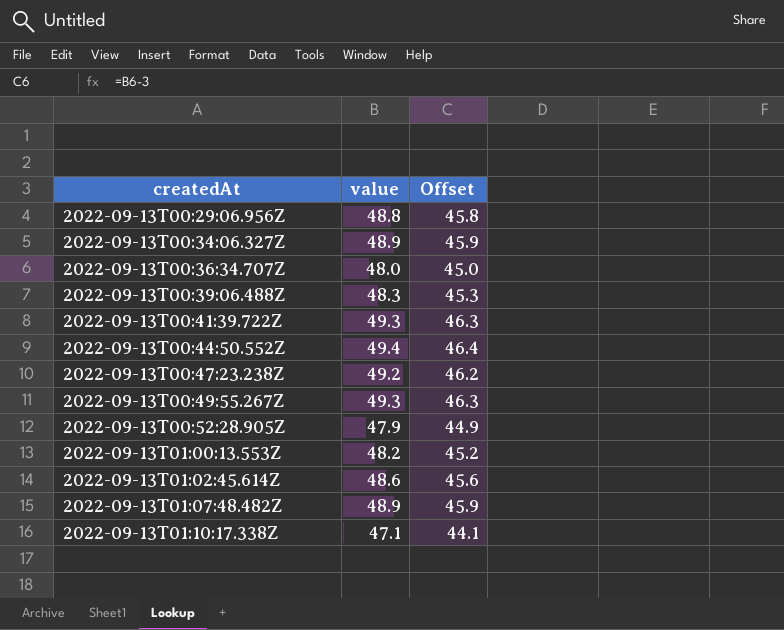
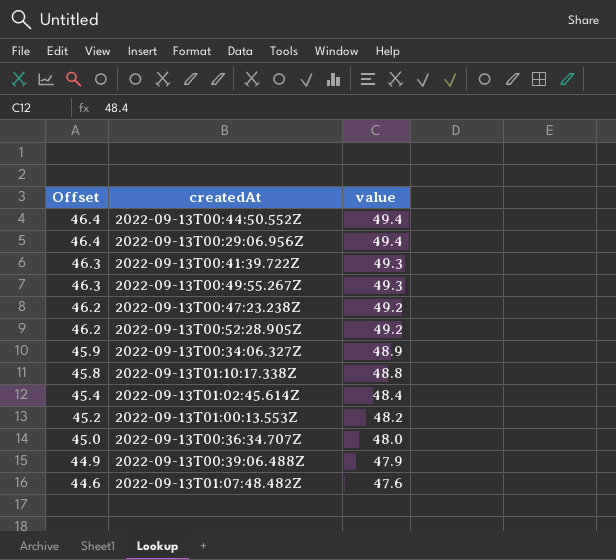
row order: createdAt ascending -> Offset descending
column Offset | position: 3 -> 1
2022-09-13T00:29:06.956Z | Offset: 45.8 -> 46.4
2022-09-13T00:29:06.956Z | value: 48.8 -> 49.4
2022-09-13T00:52:28.905Z | Offset: 44.9 -> 46.2
2022-09-13T00:52:28.905Z | value: 47.9 -> 49.2
2022-09-13T01:10:17.338Z | Offset: 44.1 -> 45.8
2022-09-13T01:10:17.338Z | value: 47.1 -> 48.8
2022-09-13T01:02:45.614Z | Offset: 45.6 -> 45.4
2022-09-13T01:02:45.614Z | value: 48.6 -> 48.4
2022-09-13T00:39:06.488Z | Offset: 45.3 -> 44.9
2022-09-13T00:39:06.488Z | value: 48.3 -> 47.9
2022-09-13T01:07:48.482Z | Offset: 45.9 -> 44.6
2022-09-13T01:07:48.482Z | value: 48.9 -> 47.6

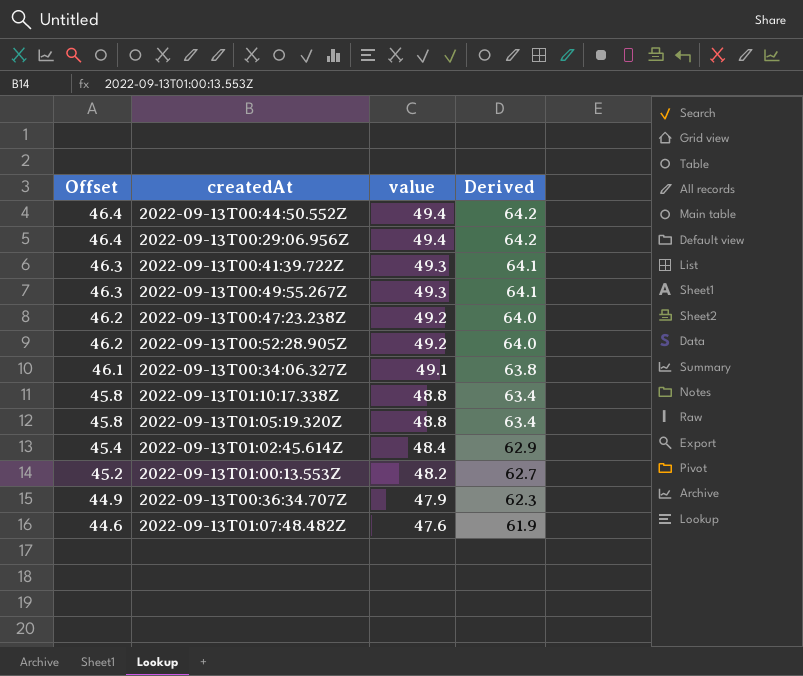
column Derived | formula: none -> [value] * 1.3
row 2022-09-13T00:39:06.488Z: 44.9 | 47.9 -> none
2022-09-13T00:34:06.327Z | Offset: 45.9 -> 46.1
2022-09-13T00:34:06.327Z | value: 48.9 -> 49.1
row 2022-09-13T01:05:19.320Z: none -> 45.8 | 48.8 | 63.4
2022-09-13T00:36:34.707Z | Offset: 45.0 -> 44.9
2022-09-13T00:36:34.707Z | value: 48.0 -> 47.9

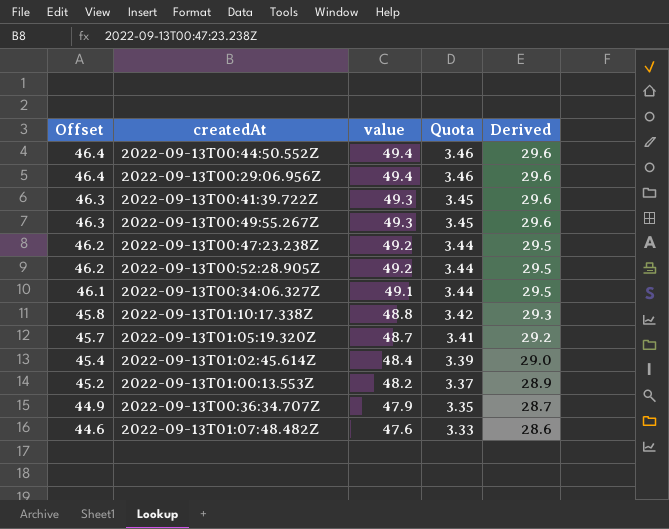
column Quota | formula: none -> [value] * 0.07
column Derived | formula: [value] * 1.3 -> [value] * 0.6
2022-09-13T01:05:19.320Z | Offset: 45.8 -> 45.7
2022-09-13T01:05:19.320Z | value: 48.8 -> 48.7

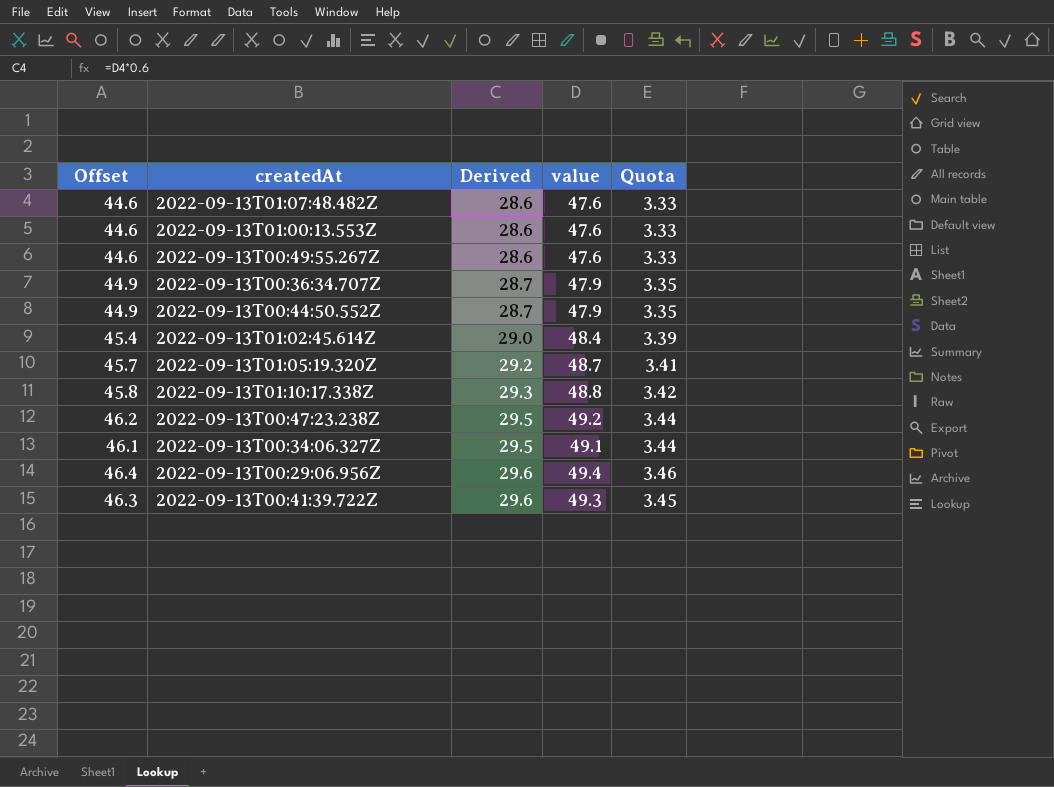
row order: Offset descending -> Derived ascending
column Derived | position: 5 -> 3
row 2022-09-13T00:52:28.905Z: 46.2 | 49.2 | 3.44 | 29.5 -> none
2022-09-13T01:00:13.553Z | Offset: 45.2 -> 44.6
2022-09-13T01:00:13.553Z | Derived: 28.9 -> 28.6
2022-09-13T01:00:13.553Z | value: 48.2 -> 47.6
2022-09-13T01:00:13.553Z | Quota: 3.37 -> 3.33
2022-09-13T00:49:55.267Z | Offset: 46.3 -> 44.6
2022-09-13T00:49:55.267Z | Derived: 29.6 -> 28.6
2022-09-13T00:49:55.267Z | value: 49.3 -> 47.6
2022-09-13T00:49:55.267Z | Quota: 3.45 -> 3.33
2022-09-13T00:44:50.552Z | Offset: 46.4 -> 44.9
2022-09-13T00:44:50.552Z | Derived: 29.6 -> 28.7
2022-09-13T00:44:50.552Z | value: 49.4 -> 47.9
2022-09-13T00:44:50.552Z | Quota: 3.46 -> 3.35

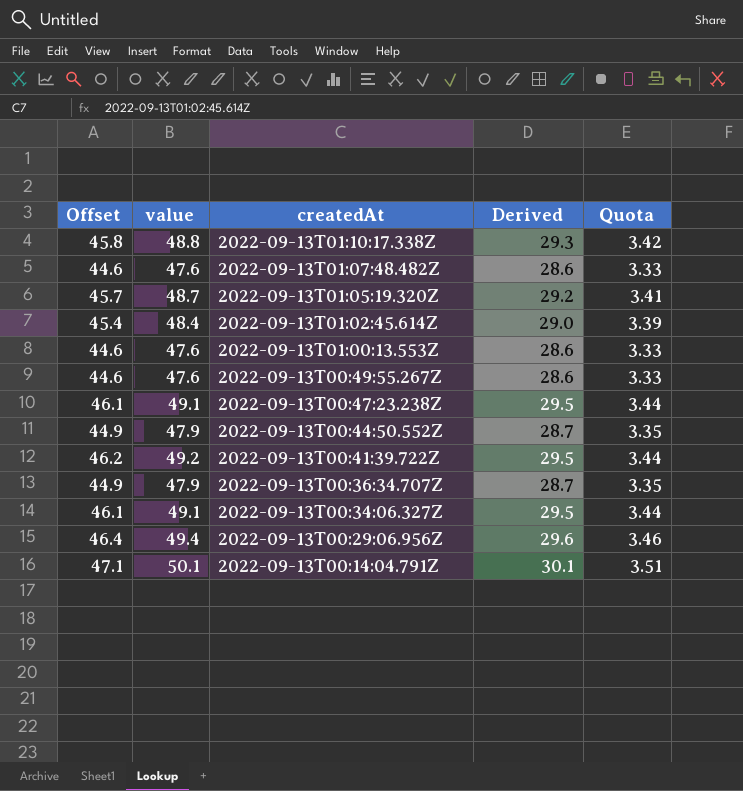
row order: Derived ascending -> createdAt descending
column value | position: 4 -> 2
2022-09-13T00:47:23.238Z | Offset: 46.2 -> 46.1
2022-09-13T00:47:23.238Z | value: 49.2 -> 49.1
2022-09-13T00:41:39.722Z | Offset: 46.3 -> 46.2
2022-09-13T00:41:39.722Z | value: 49.3 -> 49.2
2022-09-13T00:41:39.722Z | Derived: 29.6 -> 29.5
2022-09-13T00:41:39.722Z | Quota: 3.45 -> 3.44
row 2022-09-13T00:14:04.791Z: none -> 47.1 | 50.1 | 30.1 | 3.51

